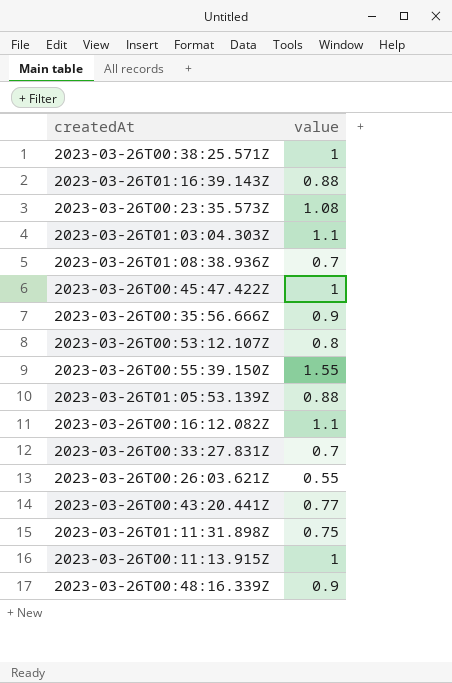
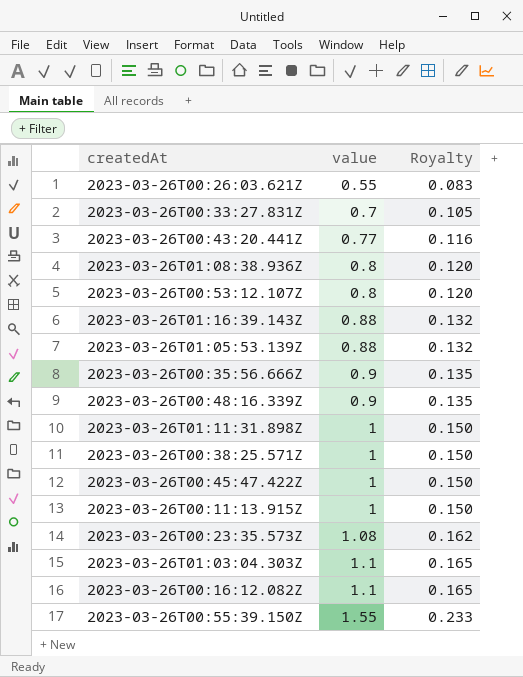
row order: none -> value ascending
column Royalty | formula: none -> [value] * 0.15
2023-03-26T01:08:38.936Z | value: 0.7 -> 0.8
2023-03-26T01:11:31.898Z | value: 0.75 -> 1

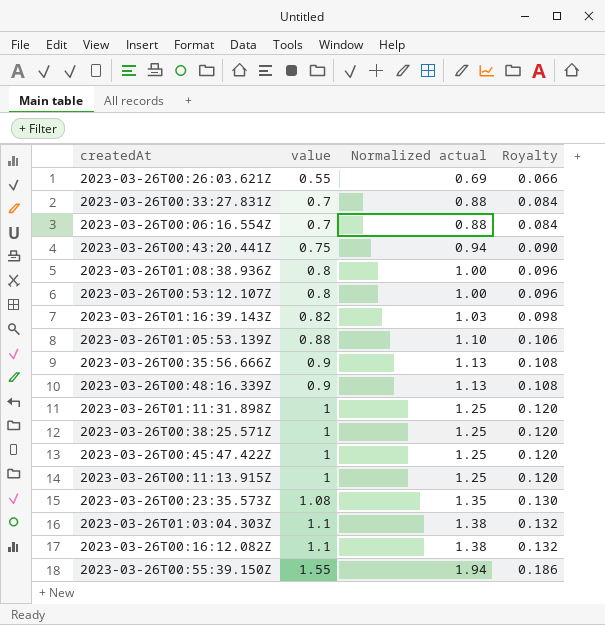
column Normalized actual | formula: none -> [value] * 1.25
column Royalty | formula: [value] * 0.15 -> [value] * 0.12
row 2023-03-26T00:06:16.554Z: none -> 0.7 | 0.88 | 0.084
2023-03-26T00:43:20.441Z | value: 0.77 -> 0.75
2023-03-26T01:16:39.143Z | value: 0.88 -> 0.82

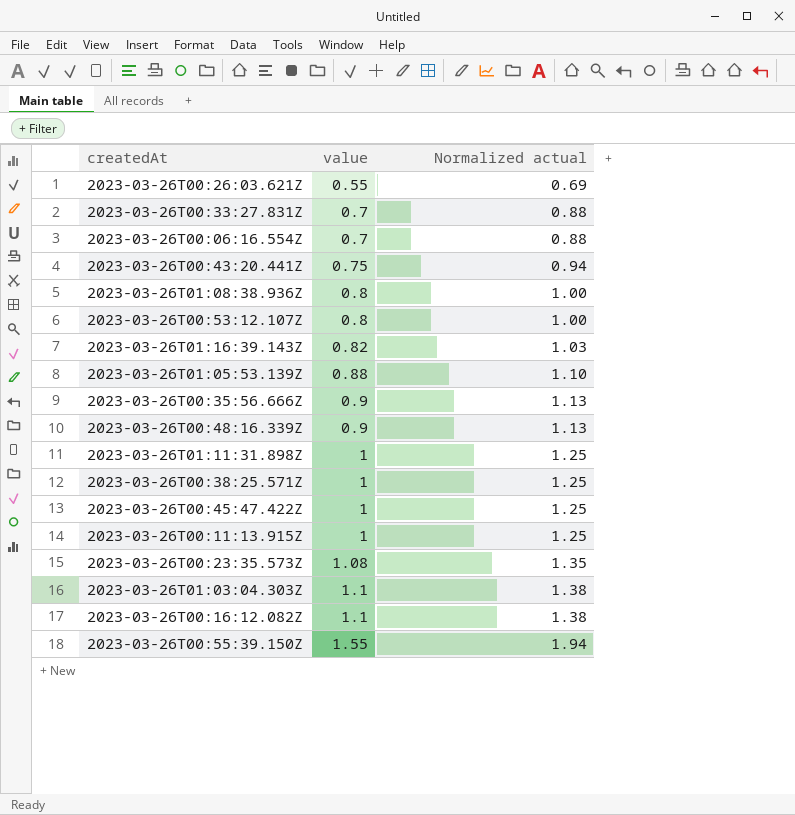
column Royalty | formula: [value] * 0.12 -> none

